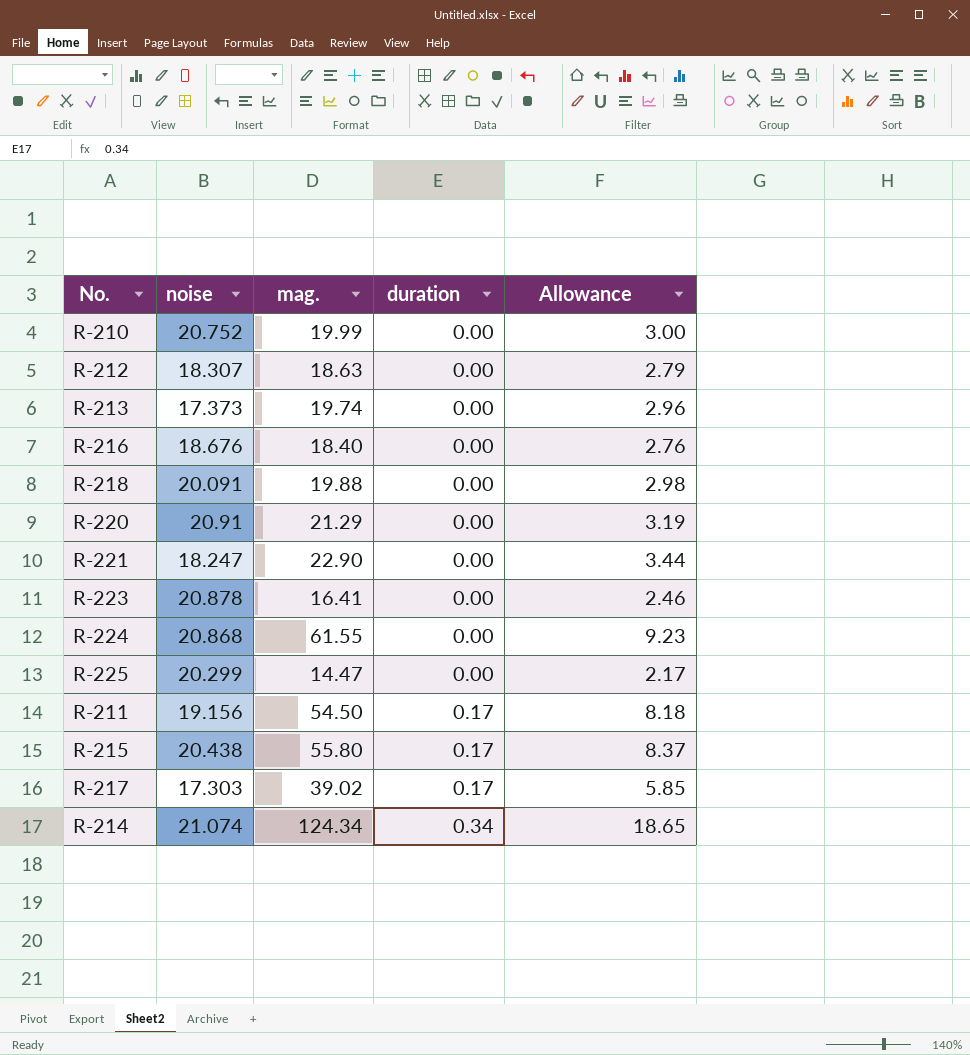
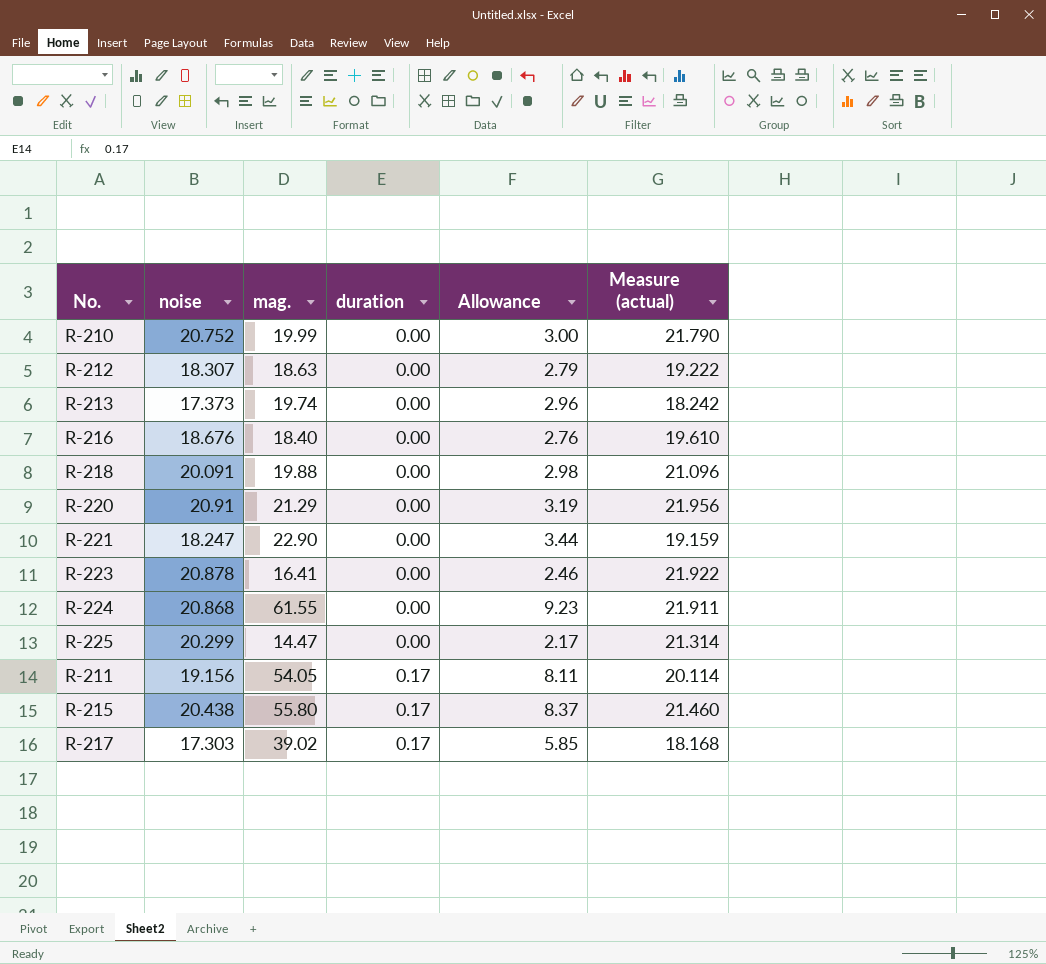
column Measure (actual) | formula: none -> [noise] * 1.05
row R-214: 21.074 | 124.34 | 0.34 | 18.65 -> none
R-211 | mag.: 54.50 -> 54.05
R-211 | Allowance: 8.18 -> 8.11

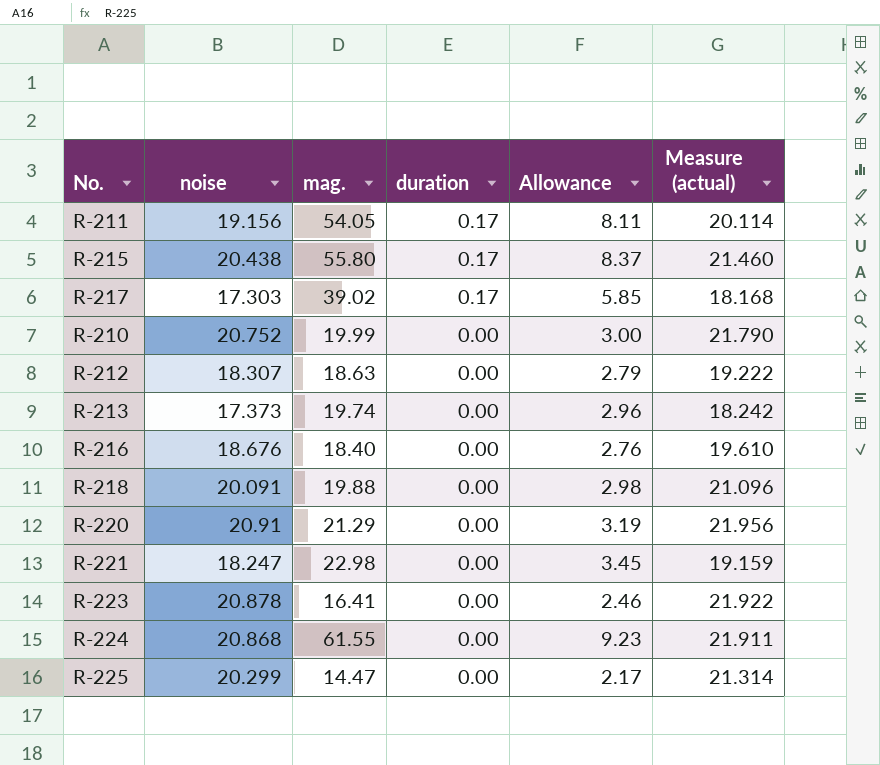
row order: duration ascending -> duration descending
R-221 | mag.: 22.90 -> 22.98
R-221 | Allowance: 3.44 -> 3.45

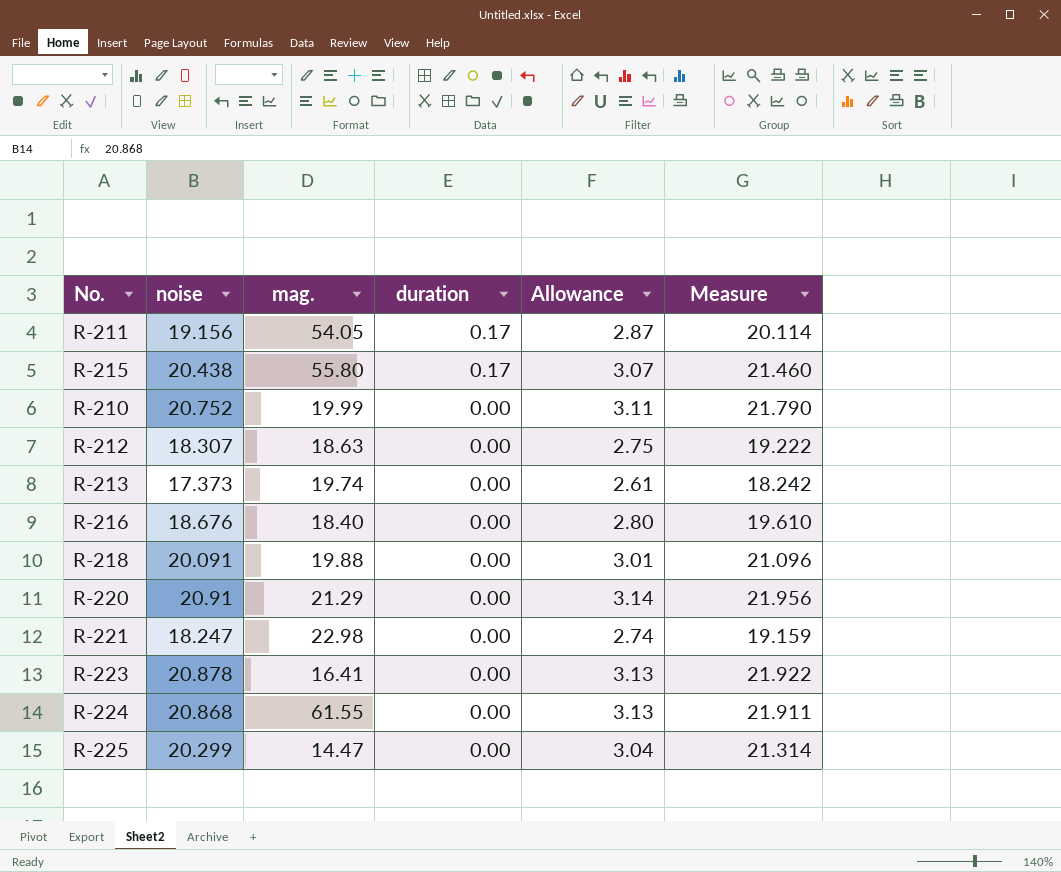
column Allowance | formula: [mag.] * 0.15 -> [noise] * 0.15
column name: Measure (actual) -> Measure
row R-217: 17.303 | 39.02 | 0.17 | 5.85 | 18.168 -> none

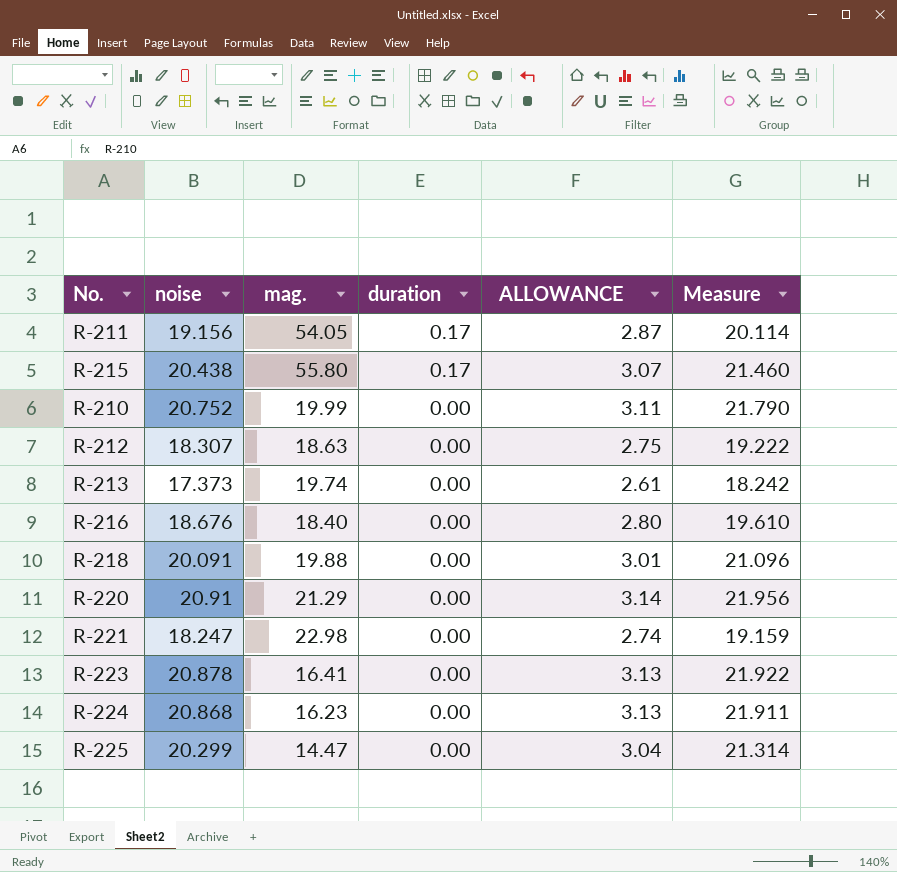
column name: Allowance -> ALLOWANCE
R-224 | mag.: 61.55 -> 16.23

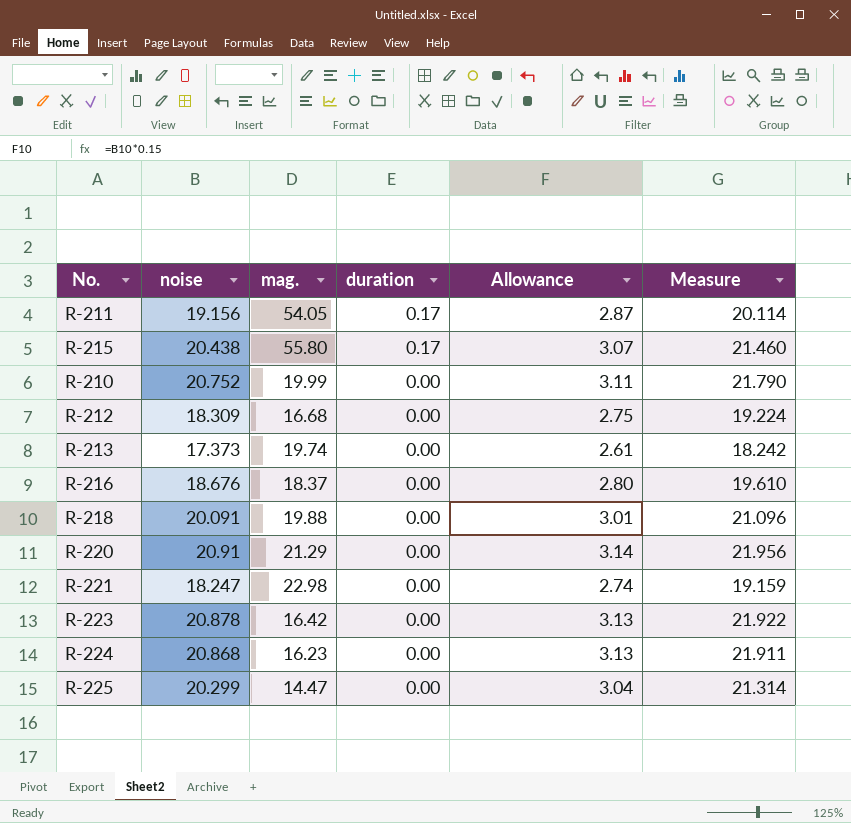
column name: ALLOWANCE -> Allowance
R-212 | noise: 18.307 -> 18.309
R-212 | mag.: 18.63 -> 16.68
R-212 | Measure: 19.222 -> 19.224
R-216 | mag.: 18.40 -> 18.37
R-223 | mag.: 16.41 -> 16.42

